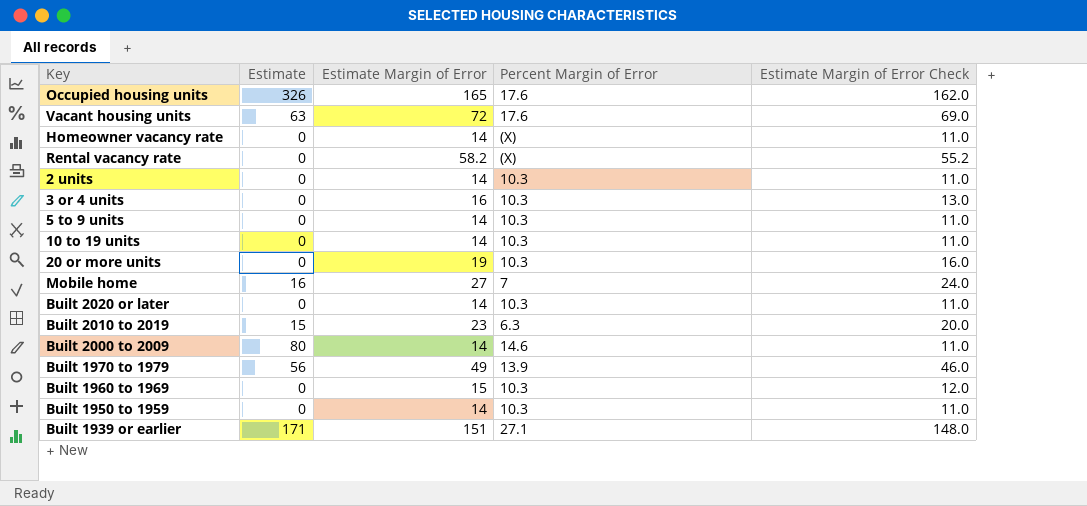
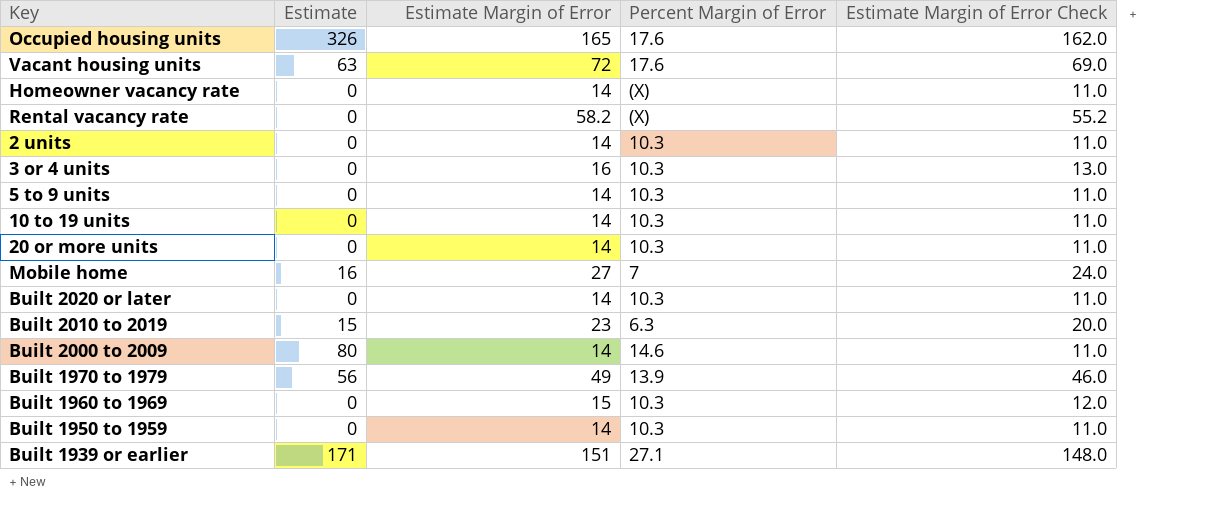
20 or more units | Estimate Margin of Error: 19 -> 14
20 or more units | Estimate Margin of Error Check: 16.0 -> 11.0

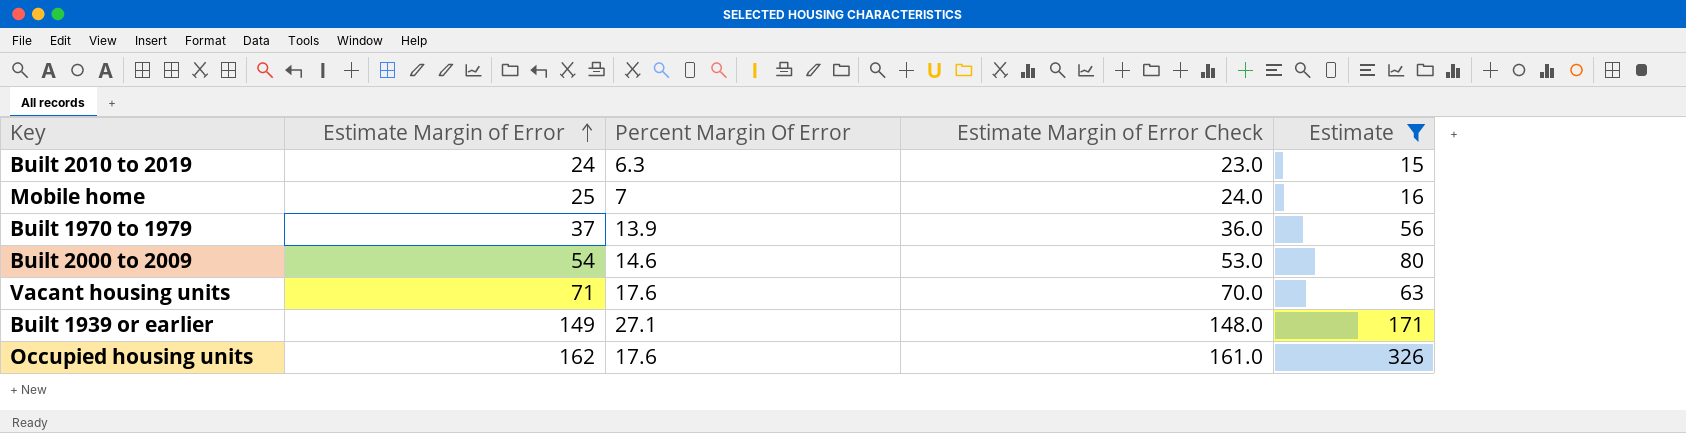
filter: none -> Estimate != 0
row order: none -> Estimate Margin of Error ascending
column name: Percent Margin of Error -> Percent Margin Of Error
column Estimate Margin of Error Check | formula: [Estimate Margin of Error] - 3 -> [Estimate Margin of Error] - 1
column Estimate | position: 2 -> 5
Built 2010 to 2019 | Estimate Margin of Error: 23 -> 24
Mobile home | Estimate Margin of Error: 27 -> 25
Built 1970 to 1979 | Estimate Margin of Error: 49 -> 37
Built 2000 to 2009 | Estimate Margin of Error: 14 -> 54
Vacant housing units | Estimate Margin of Error: 72 -> 71
Built 1939 or earlier | Estimate Margin of Error: 151 -> 149
Occupied housing units | Estimate Margin of Error: 165 -> 162

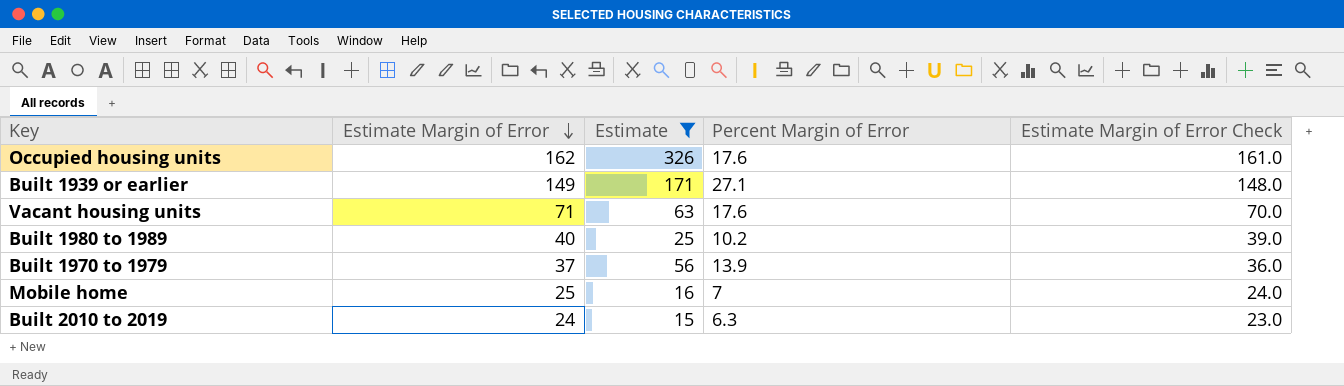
row order: Estimate Margin of Error ascending -> Estimate Margin of Error descending
column Estimate | position: 5 -> 3
column name: Percent Margin Of Error -> Percent Margin of Error
row Built 2000 to 2009: 54 | 14.6 | 53.0 | 80 -> none
row Built 1980 to 1989: none -> 40 | 25 | 10.2 | 39.0

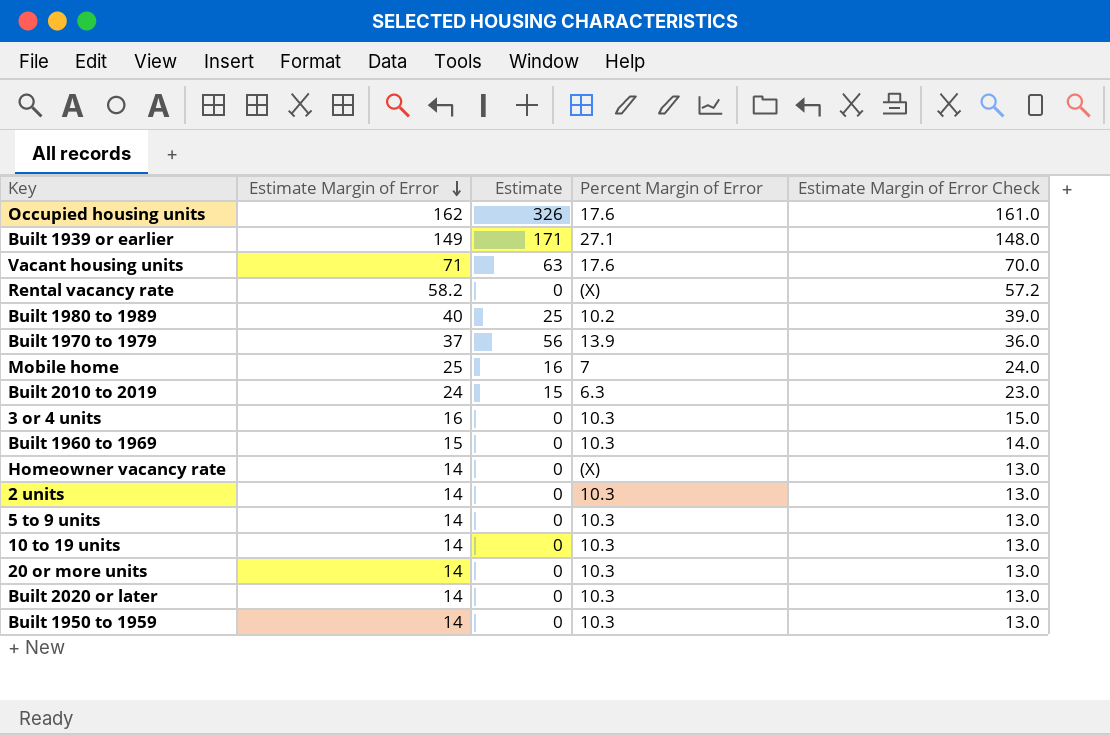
filter: Estimate != 0 -> none

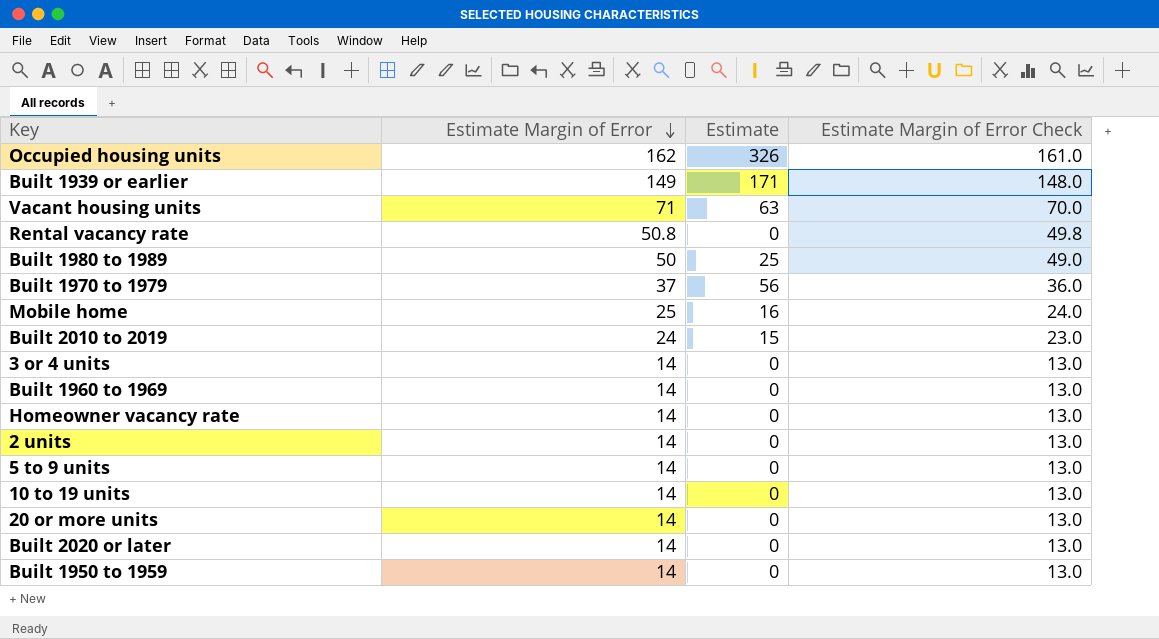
column Percent Margin of Error | position: 4 -> none
Rental vacancy rate | Estimate Margin of Error: 58.2 -> 50.8
Rental vacancy rate | Estimate Margin of Error Check: 57.2 -> 49.8
Built 1980 to 1989 | Estimate Margin of Error: 40 -> 50
Built 1980 to 1989 | Estimate Margin of Error Check: 39.0 -> 49.0
3 or 4 units | Estimate Margin of Error: 16 -> 14
3 or 4 units | Estimate Margin of Error Check: 15.0 -> 13.0
Built 1960 to 1969 | Estimate Margin of Error: 15 -> 14
Built 1960 to 1969 | Estimate Margin of Error Check: 14.0 -> 13.0

